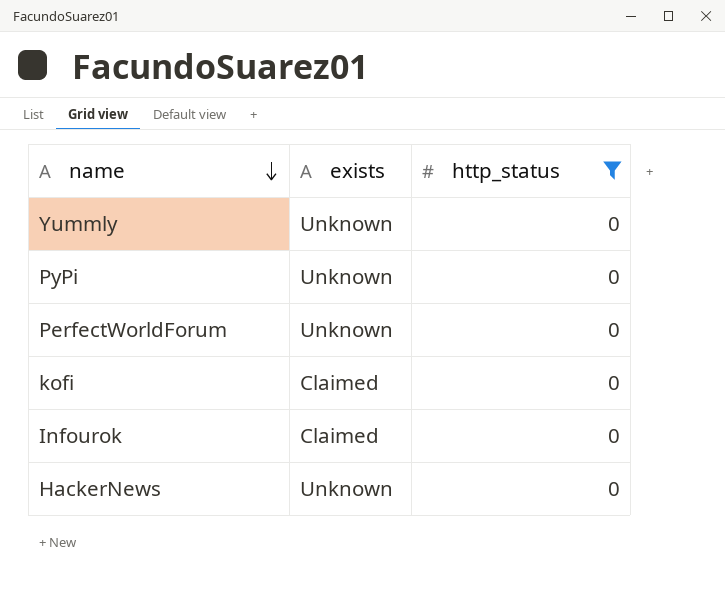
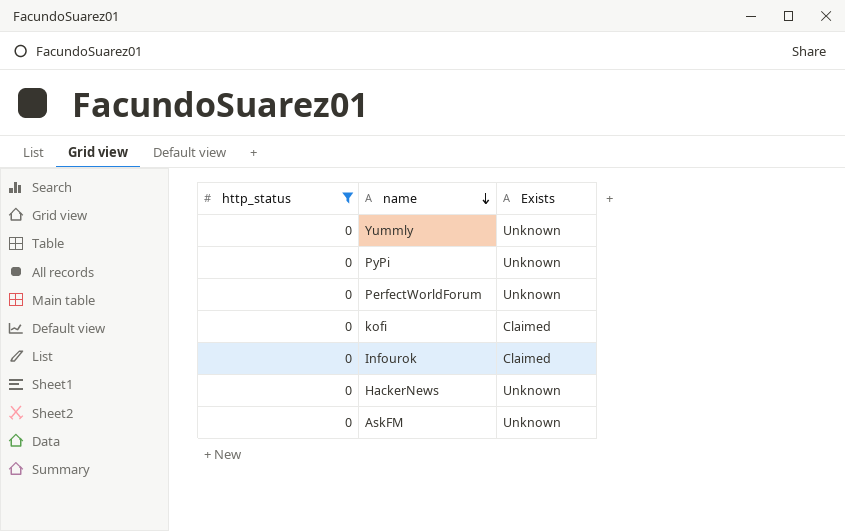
column http_status | position: 3 -> 1
column name: exists -> Exists
row AskFM: none -> 0 | Unknown

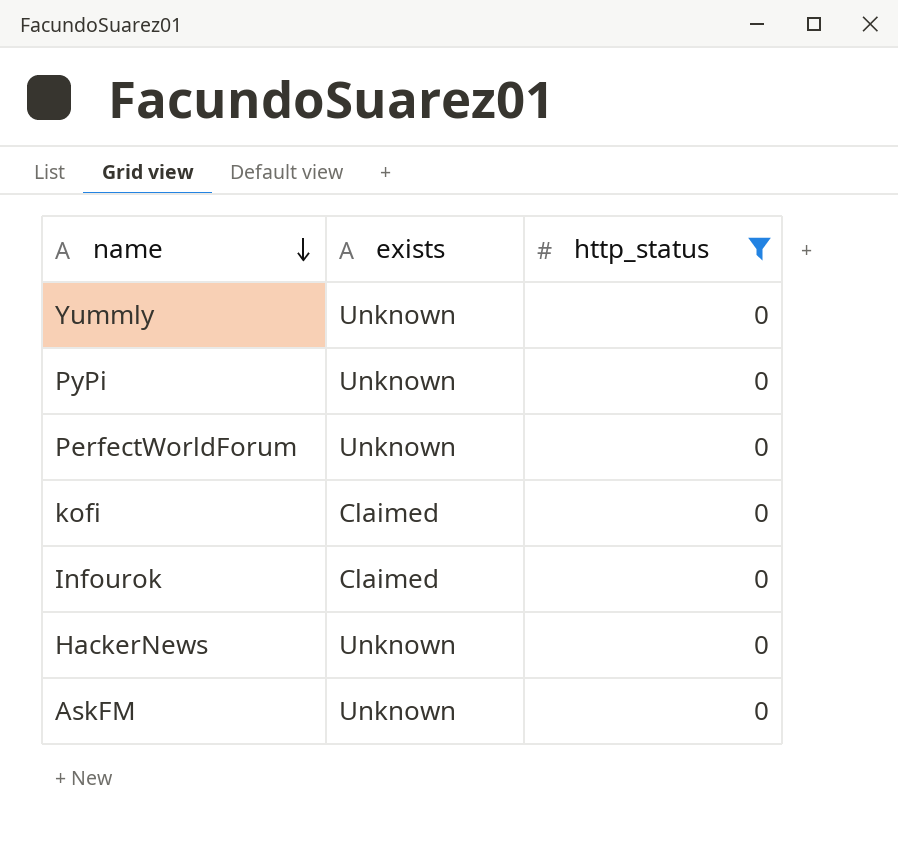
column name: Exists -> exists
column http_status | position: 1 -> 3

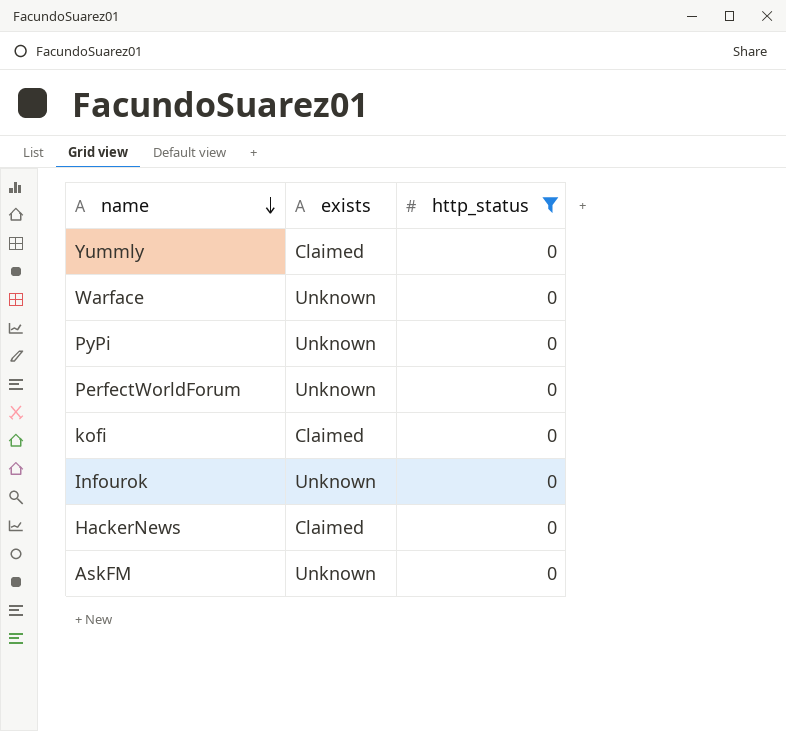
Yummly | exists: Unknown -> Claimed
row Warface: none -> Unknown | 0
Infourok | exists: Claimed -> Unknown
HackerNews | exists: Unknown -> Claimed

